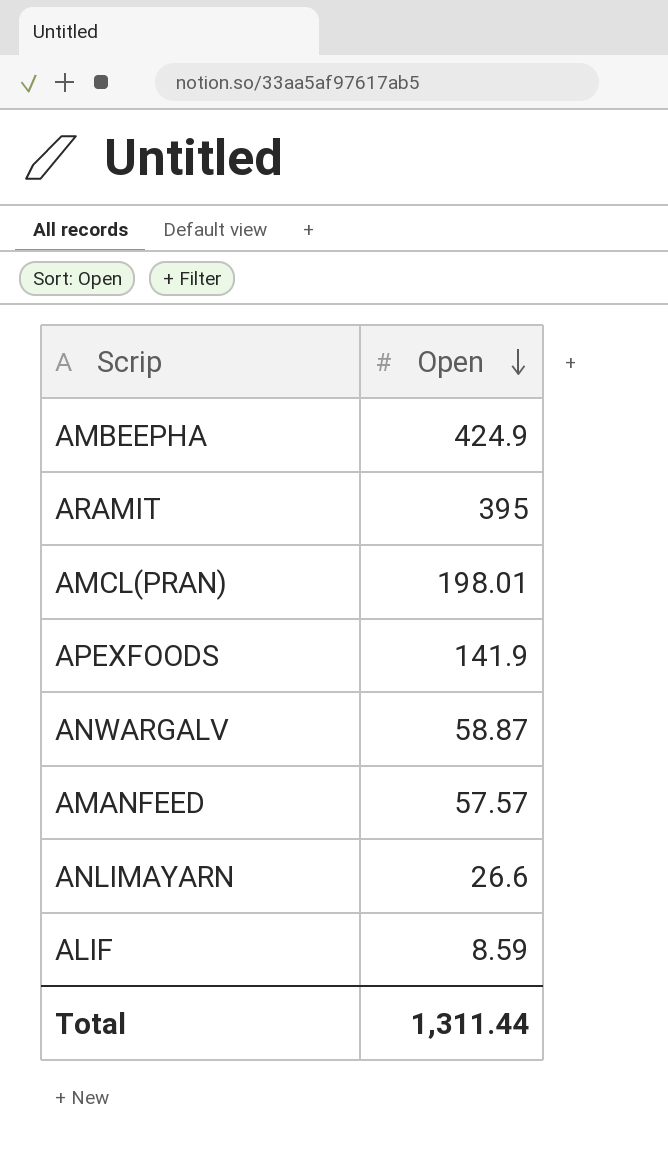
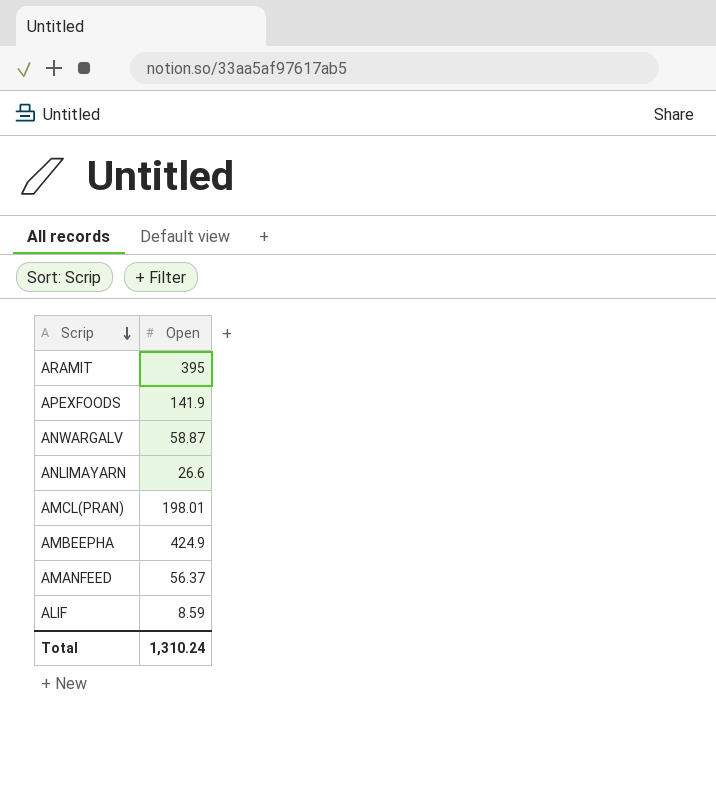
row order: Open descending -> Scrip descending
AMANFEED | Open: 57.57 -> 56.37
Total | Open: 1,311.44 -> 1,310.24

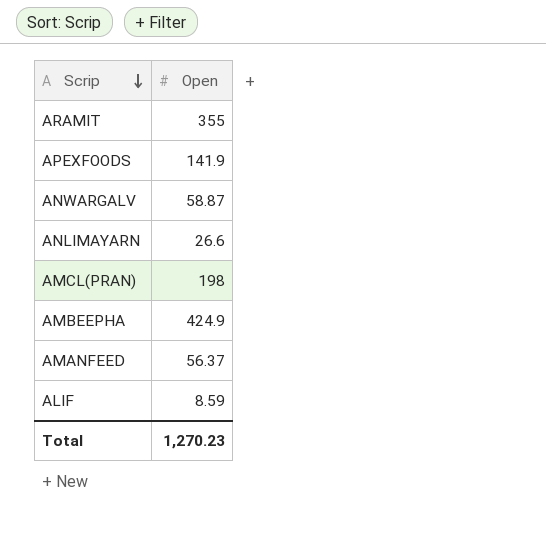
ARAMIT | Open: 395 -> 355
AMCL(PRAN) | Open: 198.01 -> 198
Total | Open: 1,310.24 -> 1,270.23

